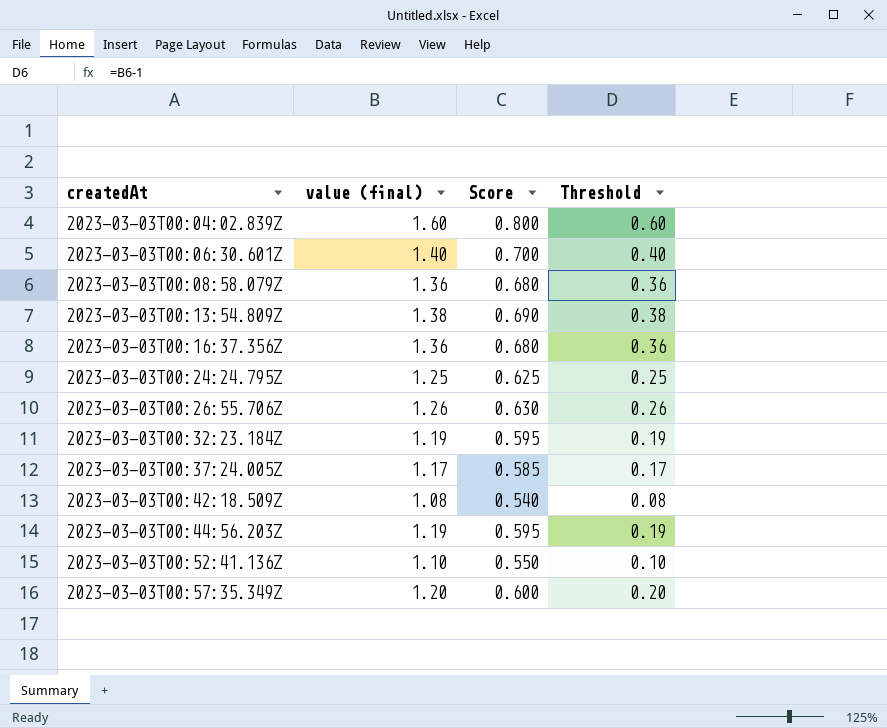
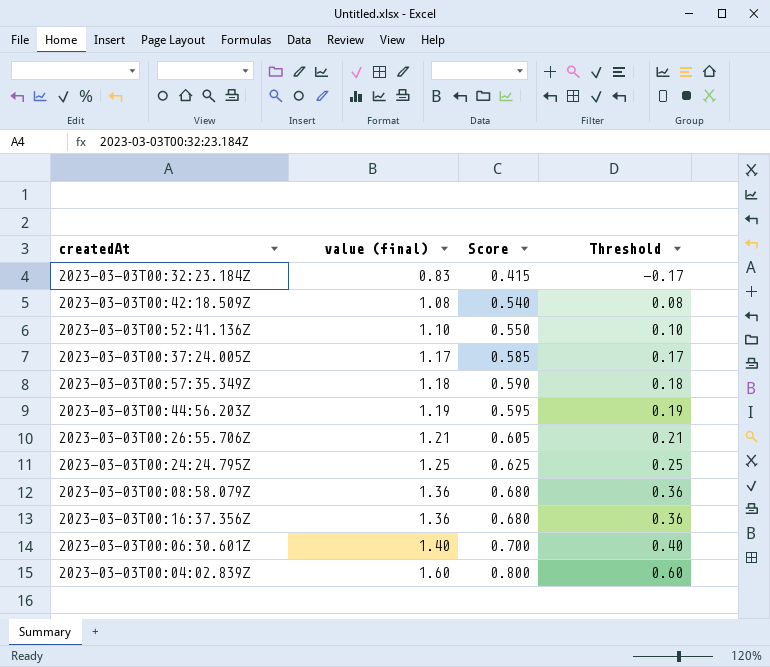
row order: createdAt ascending -> value (final) ascending
row 2023-03-03T00:13:54.809Z: 1.38 | 0.690 | 0.38 -> none
2023-03-03T00:32:23.184Z | value (final): 1.19 -> 0.83
2023-03-03T00:32:23.184Z | Score: 0.595 -> 0.415
2023-03-03T00:32:23.184Z | Threshold: 0.19 -> -0.17
2023-03-03T00:57:35.349Z | value (final): 1.20 -> 1.18
2023-03-03T00:57:35.349Z | Score: 0.600 -> 0.590
2023-03-03T00:57:35.349Z | Threshold: 0.20 -> 0.18
2023-03-03T00:26:55.706Z | value (final): 1.26 -> 1.21
2023-03-03T00:26:55.706Z | Score: 0.630 -> 0.605
2023-03-03T00:26:55.706Z | Threshold: 0.26 -> 0.21

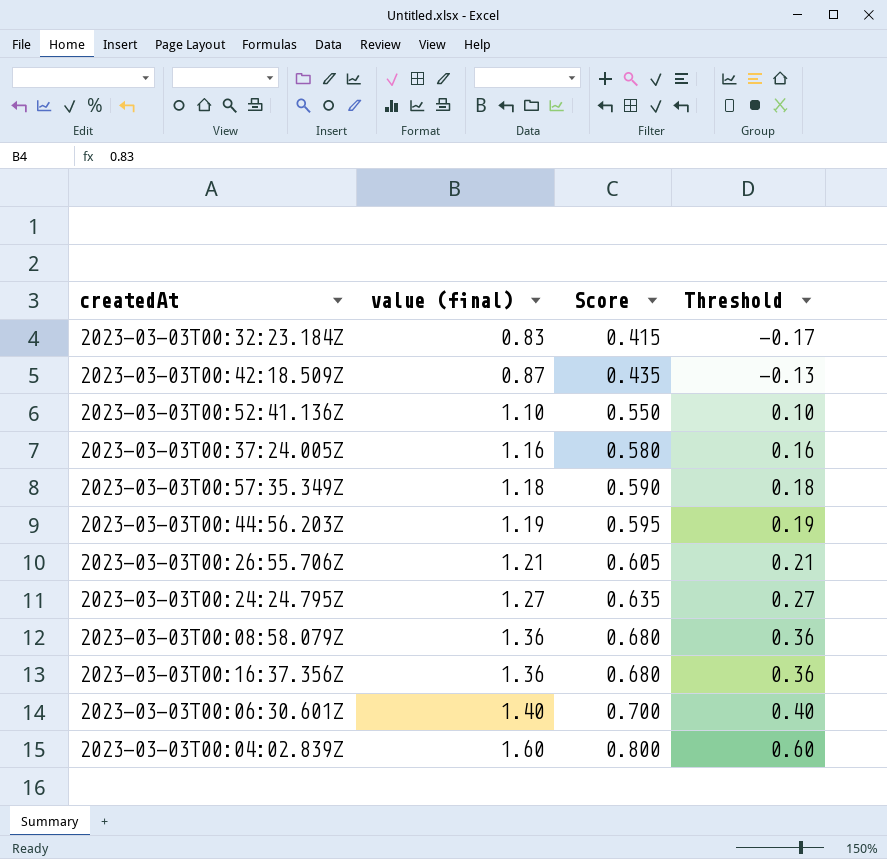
2023-03-03T00:42:18.509Z | value (final): 1.08 -> 0.87
2023-03-03T00:42:18.509Z | Score: 0.540 -> 0.435
2023-03-03T00:42:18.509Z | Threshold: 0.08 -> -0.13
2023-03-03T00:37:24.005Z | value (final): 1.17 -> 1.16
2023-03-03T00:37:24.005Z | Score: 0.585 -> 0.580
2023-03-03T00:37:24.005Z | Threshold: 0.17 -> 0.16
2023-03-03T00:24:24.795Z | value (final): 1.25 -> 1.27
2023-03-03T00:24:24.795Z | Score: 0.625 -> 0.635
2023-03-03T00:24:24.795Z | Threshold: 0.25 -> 0.27

